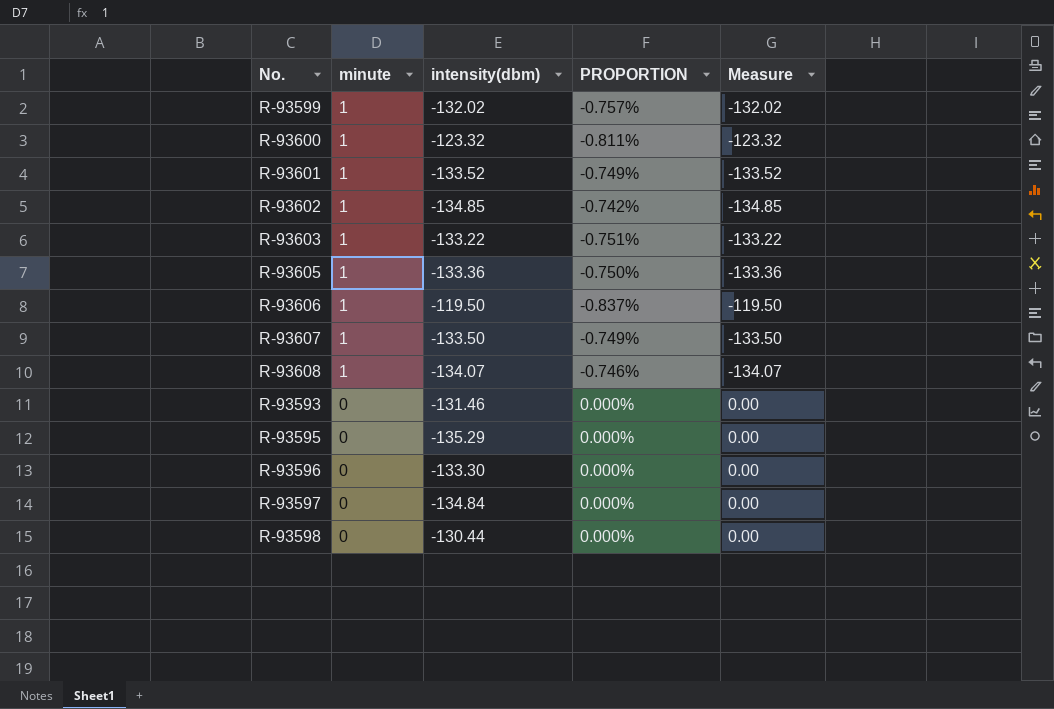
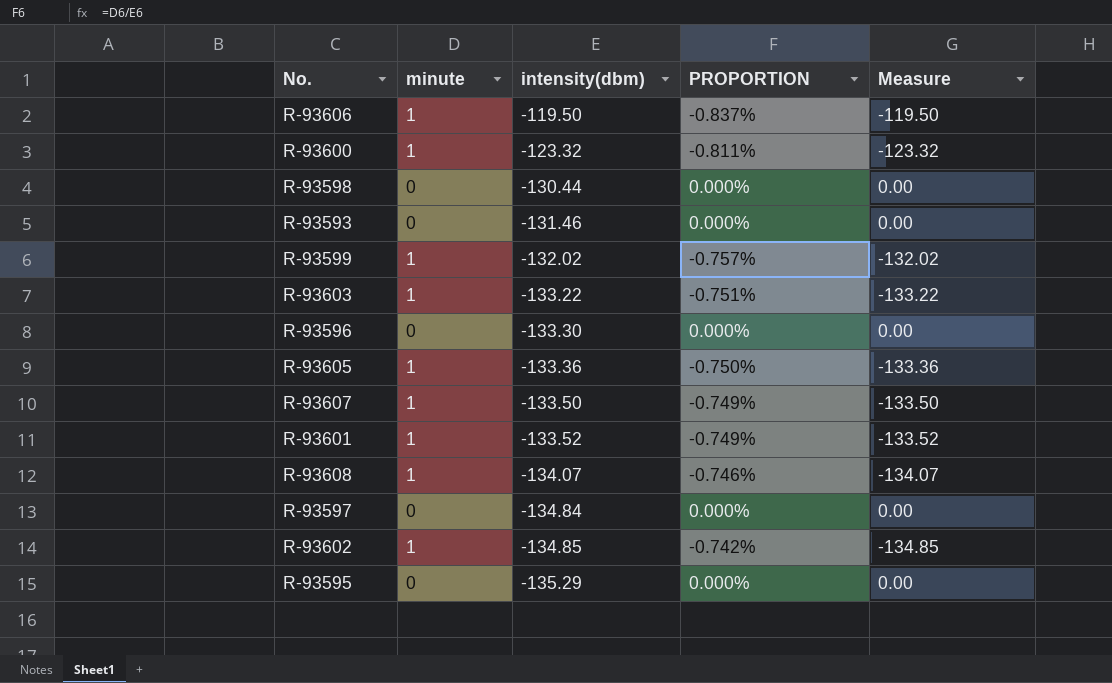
row order: minute descending -> intensity(dbm) descending

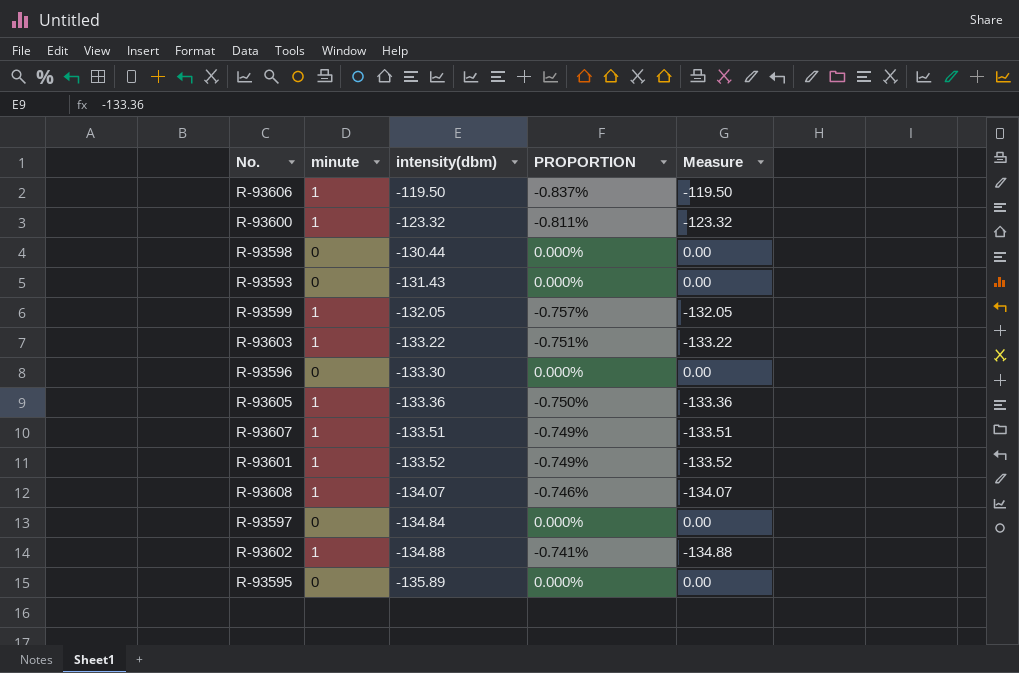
R-93593 | intensity(dbm): -131.46 -> -131.43
R-93599 | intensity(dbm): -132.02 -> -132.05
R-93599 | Measure: -132.02 -> -132.05
R-93607 | intensity(dbm): -133.50 -> -133.51
R-93607 | Measure: -133.50 -> -133.51
R-93602 | intensity(dbm): -134.85 -> -134.88
R-93602 | PROPORTION: -0.742% -> -0.741%
R-93602 | Measure: -134.85 -> -134.88
R-93595 | intensity(dbm): -135.29 -> -135.89

